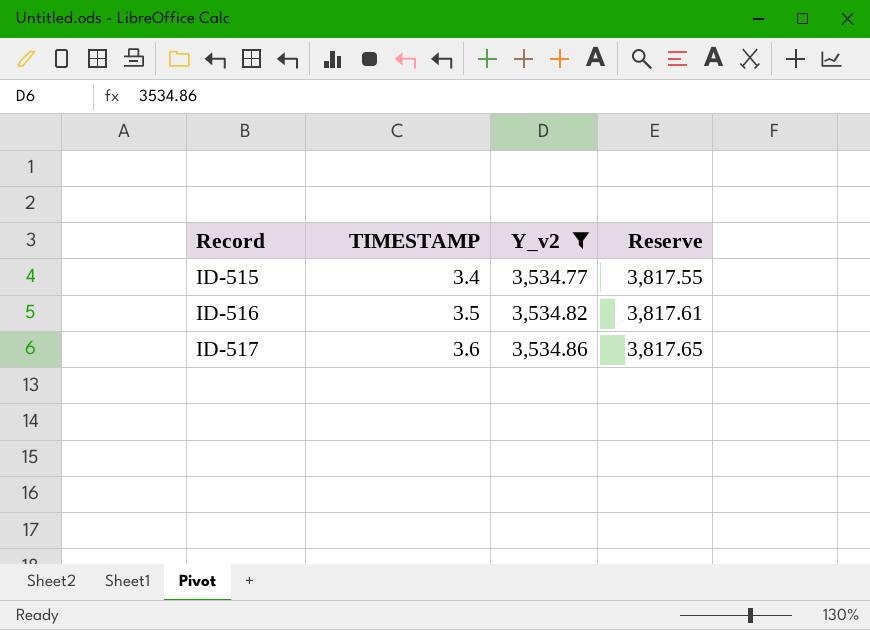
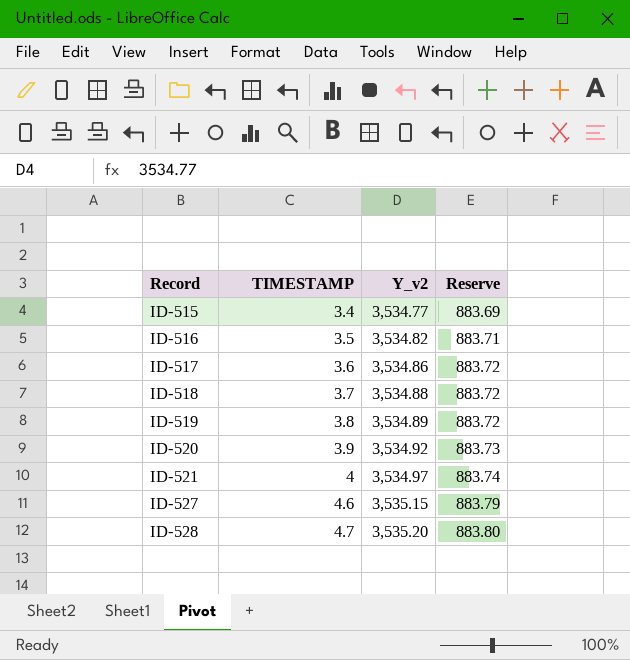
filter: Y_v2 <= 3,534.86 -> none
column Reserve | formula: [Y_v2] * 1.08 -> [Y_v2] * 0.25

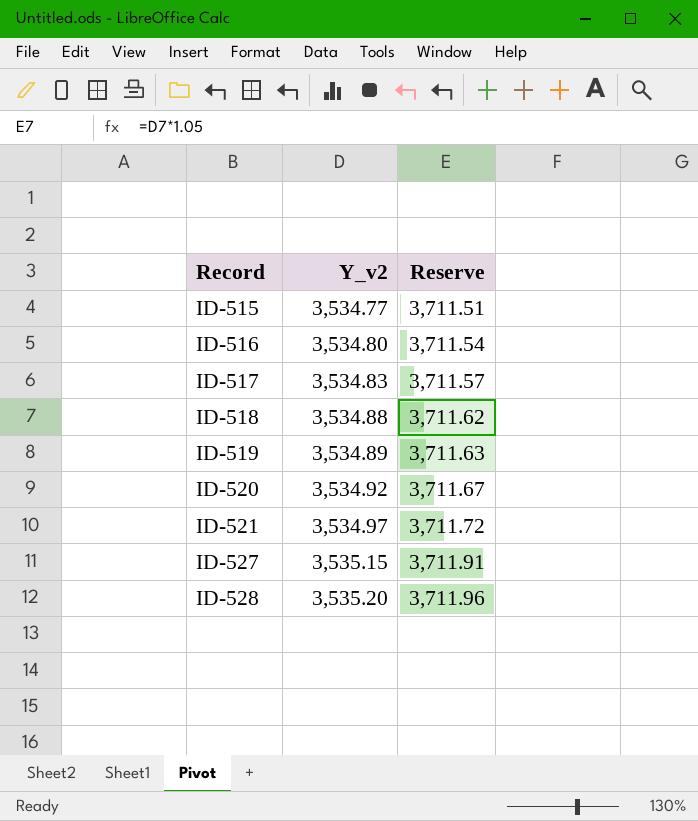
column TIMESTAMP | position: 2 -> none
column Reserve | formula: [Y_v2] * 0.25 -> [Y_v2] * 1.05
ID-516 | Y_v2: 3,534.82 -> 3,534.80
ID-517 | Y_v2: 3,534.86 -> 3,534.83

